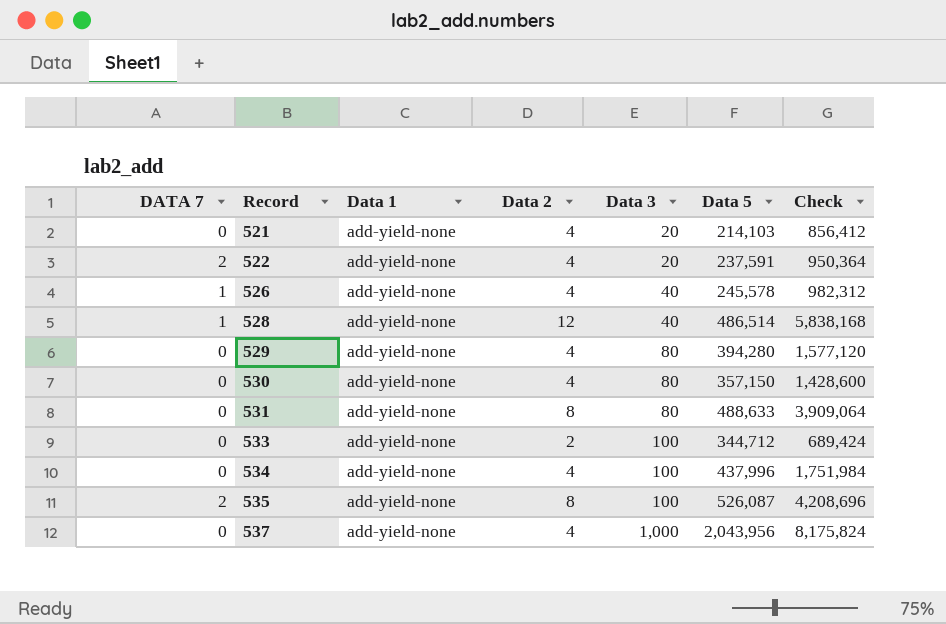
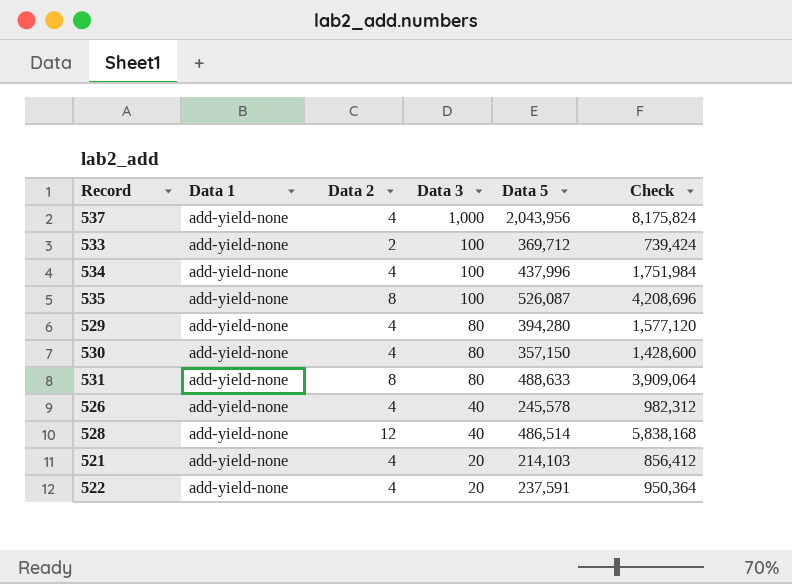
row order: Record ascending -> Data 3 descending
column DATA 7 | position: 1 -> none
533 | Data 5: 344,712 -> 369,712
533 | Check: 689,424 -> 739,424

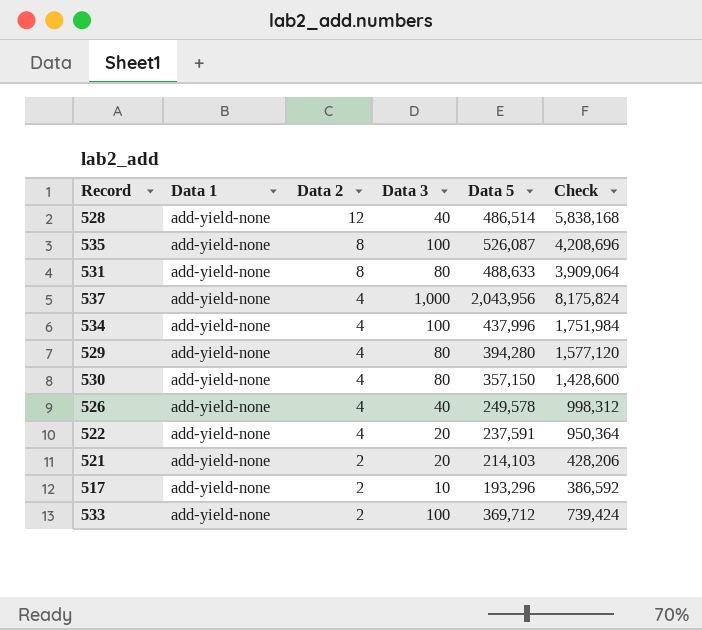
row order: Data 3 descending -> Data 2 descending
526 | Data 5: 245,578 -> 249,578
526 | Check: 982,312 -> 998,312
521 | Data 2: 4 -> 2
521 | Check: 856,412 -> 428,206
row 517: none -> add-yield-none | 2 | 10 | 193,296 | 386,592

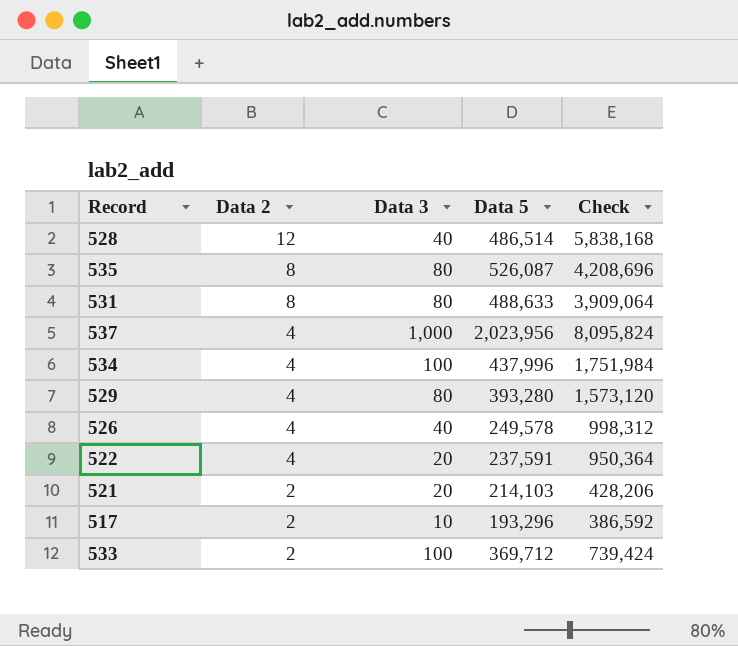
column Data 1 | position: 2 -> none
row 530: add-yield-none | 4 | 80 | 357,150 | 1,428,600 -> none
535 | Data 3: 100 -> 80
537 | Data 5: 2,043,956 -> 2,023,956
537 | Check: 8,175,824 -> 8,095,824
529 | Data 5: 394,280 -> 393,280
529 | Check: 1,577,120 -> 1,573,120

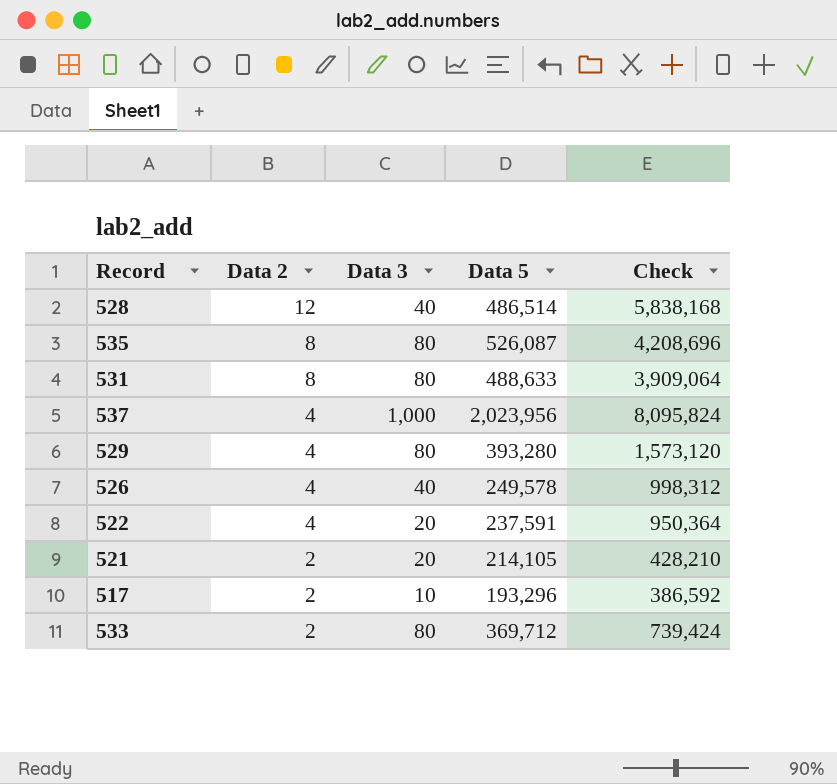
row 534: 4 | 100 | 437,996 | 1,751,984 -> none
521 | Data 5: 214,103 -> 214,105
521 | Check: 428,206 -> 428,210
533 | Data 3: 100 -> 80

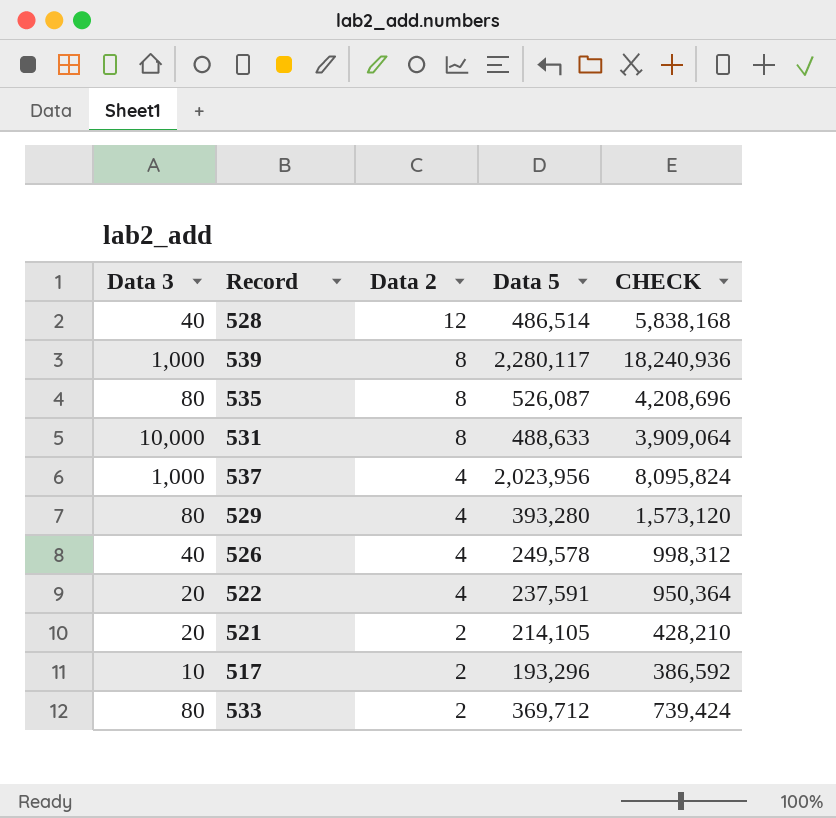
column Data 3 | position: 3 -> 1
column name: Check -> CHECK
row 539: none -> 1,000 | 8 | 2,280,117 | 18,240,936
531 | Data 3: 80 -> 10,000

